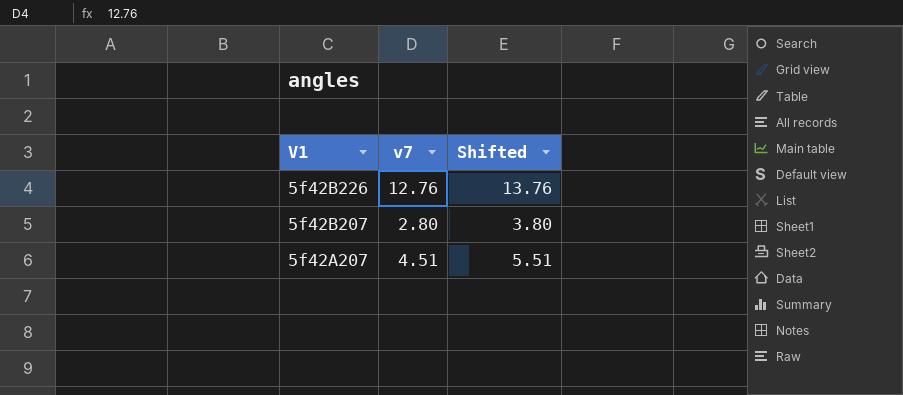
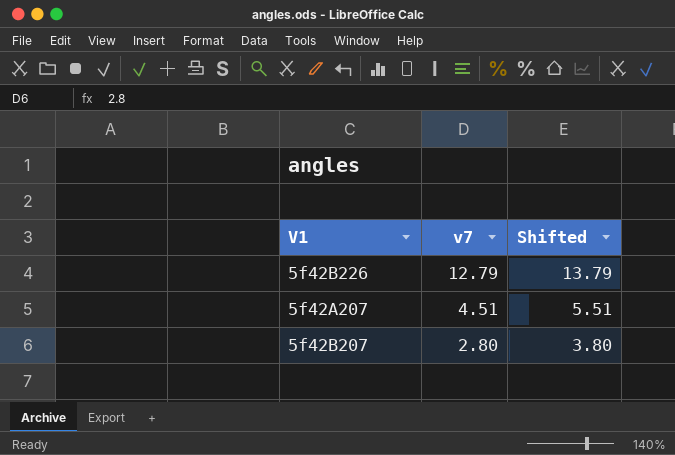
row order: V1 descending -> v7 descending
5f42B226 | v7: 12.76 -> 12.79
5f42B226 | Shifted: 13.76 -> 13.79

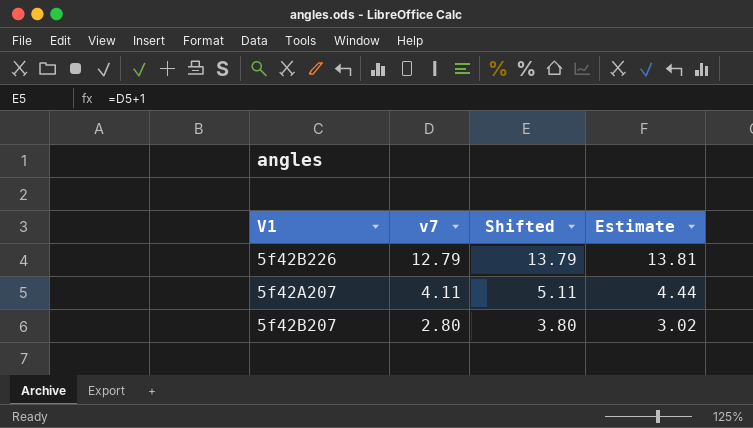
column Estimate | formula: none -> [v7] * 1.08
5f42A207 | v7: 4.51 -> 4.11
5f42A207 | Shifted: 5.51 -> 5.11

